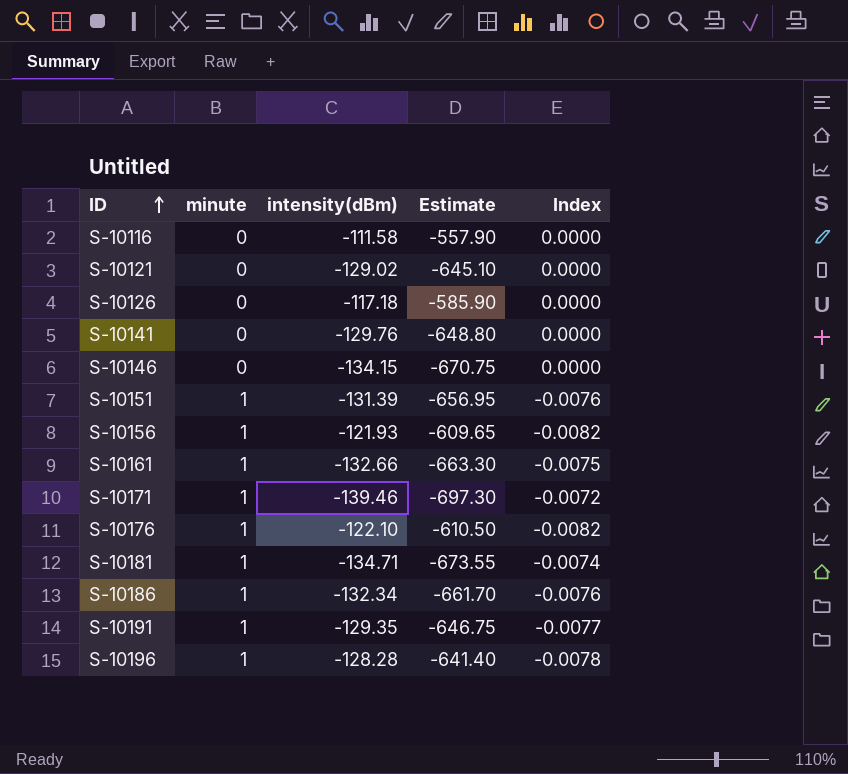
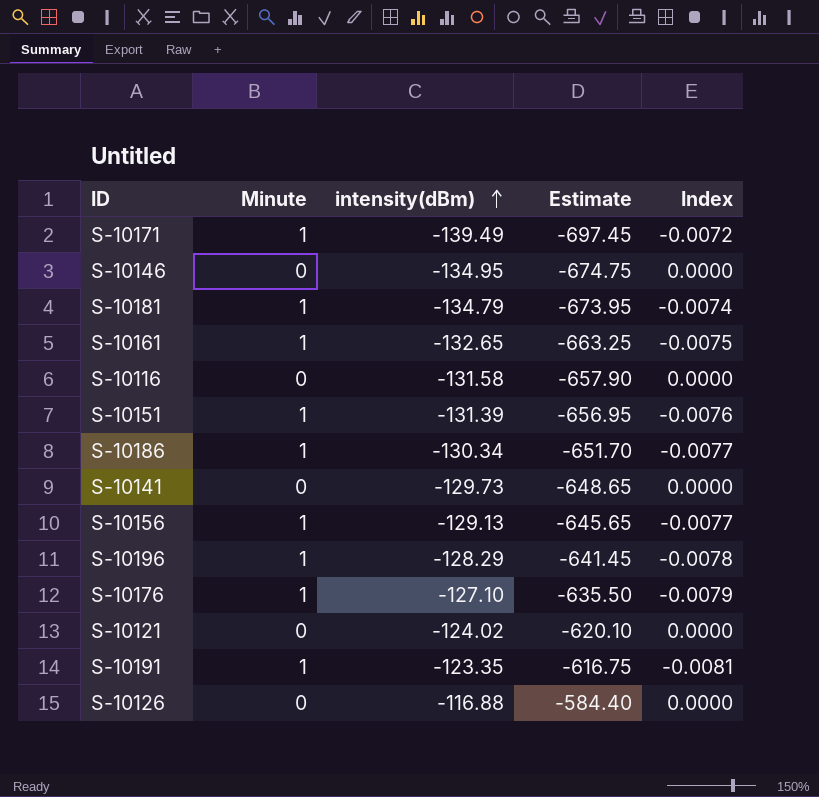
row order: ID ascending -> intensity(dBm) ascending
column name: minute -> Minute
S-10171 | intensity(dBm): -139.46 -> -139.49
S-10171 | Estimate: -697.30 -> -697.45
S-10146 | intensity(dBm): -134.15 -> -134.95
S-10146 | Estimate: -670.75 -> -674.75
S-10181 | intensity(dBm): -134.71 -> -134.79
S-10181 | Estimate: -673.55 -> -673.95
S-10161 | intensity(dBm): -132.66 -> -132.65
S-10161 | Estimate: -663.30 -> -663.25
S-10116 | intensity(dBm): -111.58 -> -131.58
S-10116 | Estimate: -557.90 -> -657.90
S-10186 | intensity(dBm): -132.34 -> -130.34
S-10186 | Estimate: -661.70 -> -651.70
S-10186 | Index: -0.0076 -> -0.0077
S-10141 | intensity(dBm): -129.76 -> -129.73
S-10141 | Estimate: -648.80 -> -648.65
S-10156 | intensity(dBm): -121.93 -> -129.13
S-10156 | Estimate: -609.65 -> -645.65
S-10156 | Index: -0.0082 -> -0.0077
S-10196 | intensity(dBm): -128.28 -> -128.29
S-10196 | Estimate: -641.40 -> -641.45
S-10176 | intensity(dBm): -122.10 -> -127.10
S-10176 | Estimate: -610.50 -> -635.50
S-10176 | Index: -0.0082 -> -0.0079
S-10121 | intensity(dBm): -129.02 -> -124.02
S-10121 | Estimate: -645.10 -> -620.10
S-10191 | intensity(dBm): -129.35 -> -123.35
S-10191 | Estimate: -646.75 -> -616.75
S-10191 | Index: -0.0077 -> -0.0081
S-10126 | intensity(dBm): -117.18 -> -116.88
S-10126 | Estimate: -585.90 -> -584.40

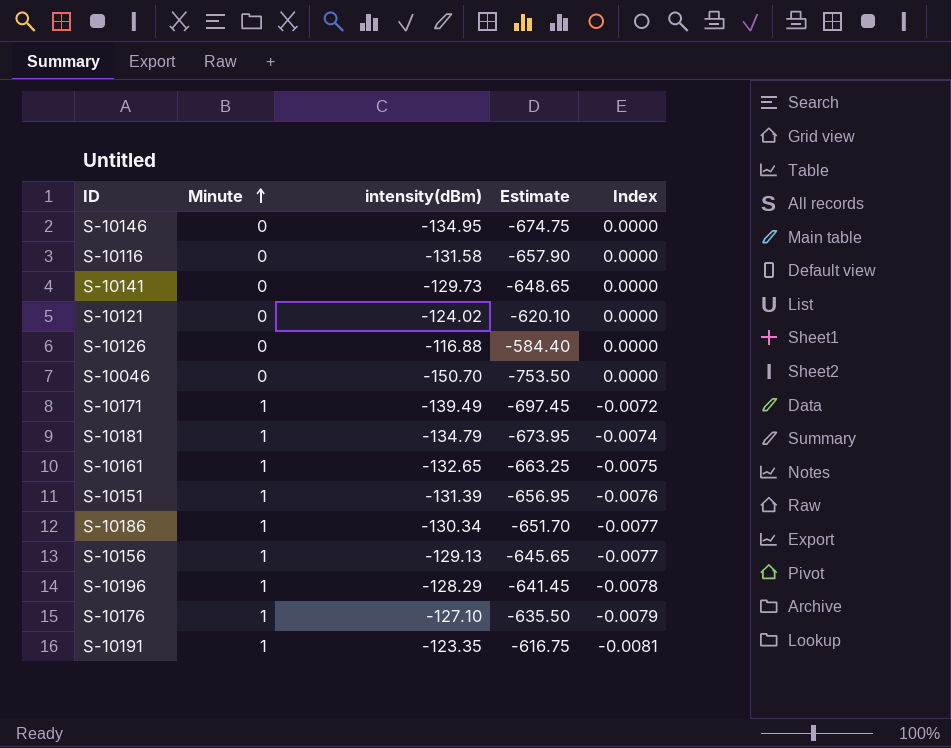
row order: intensity(dBm) ascending -> Minute ascending
row S-10046: none -> 0 | -150.70 | -753.50 | 0.0000

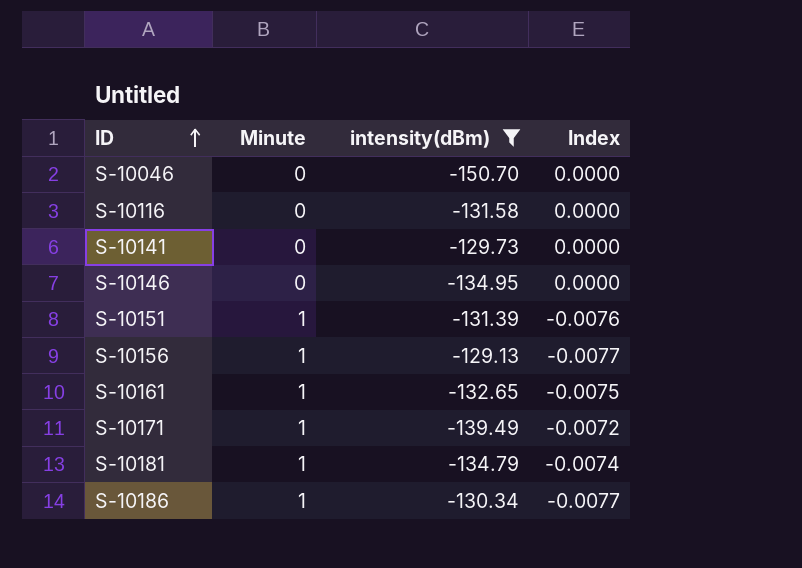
filter: none -> intensity(dBm) <= -129.13
row order: Minute ascending -> ID ascending
column Estimate | formula: [intensity(dBm)] * 5 -> none

